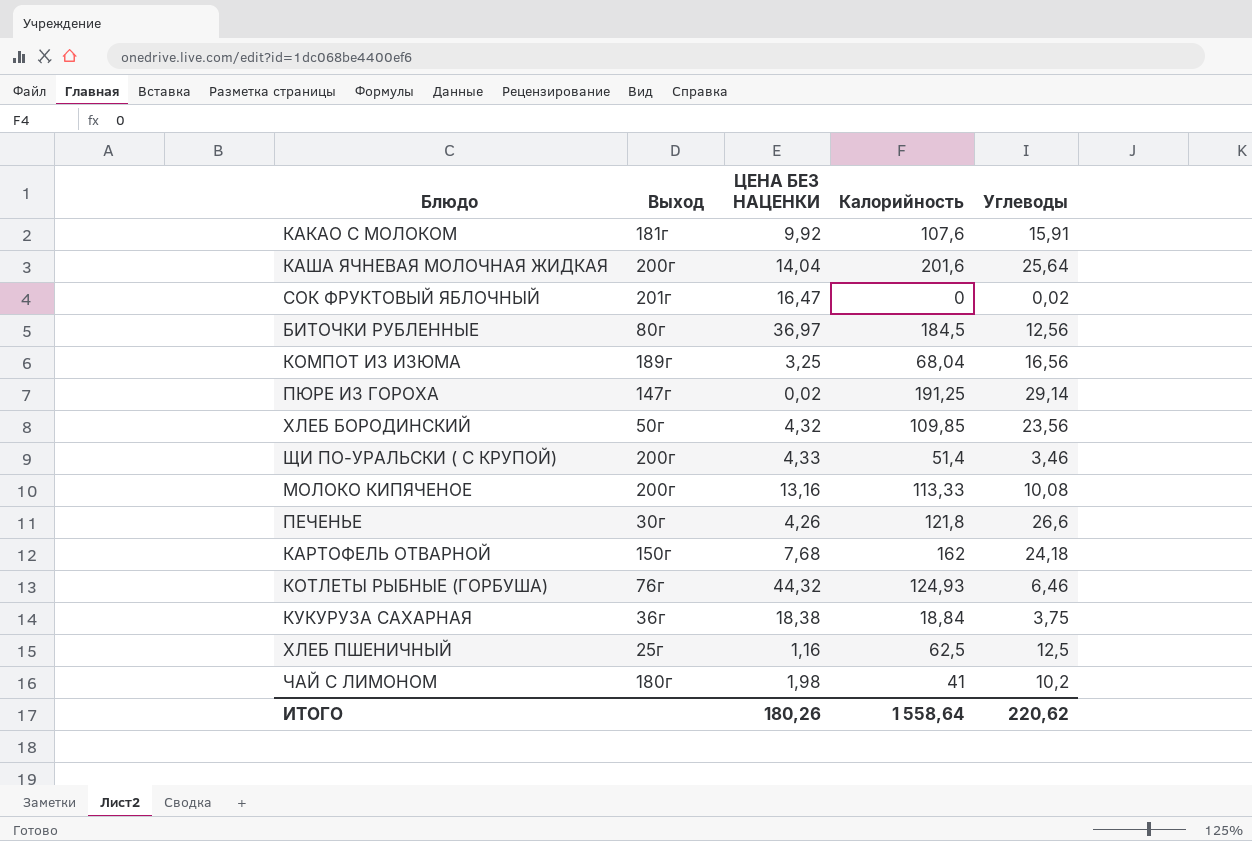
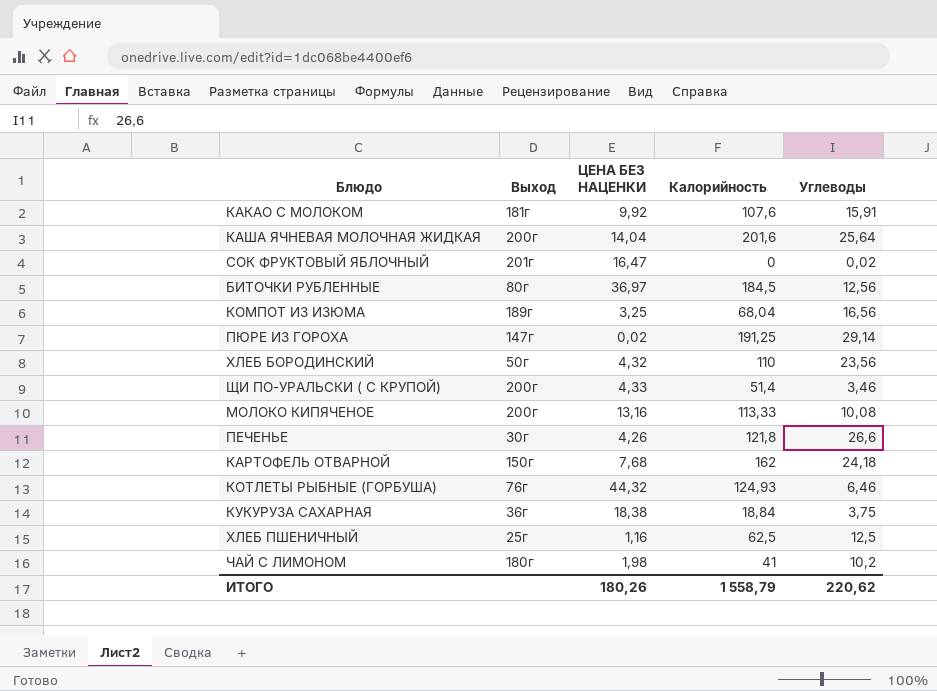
ХЛЕБ БОРОДИНСКИЙ | Калорийность: 109,85 -> 110
ИТОГО | Калорийность: 1 558,64 -> 1 558,79

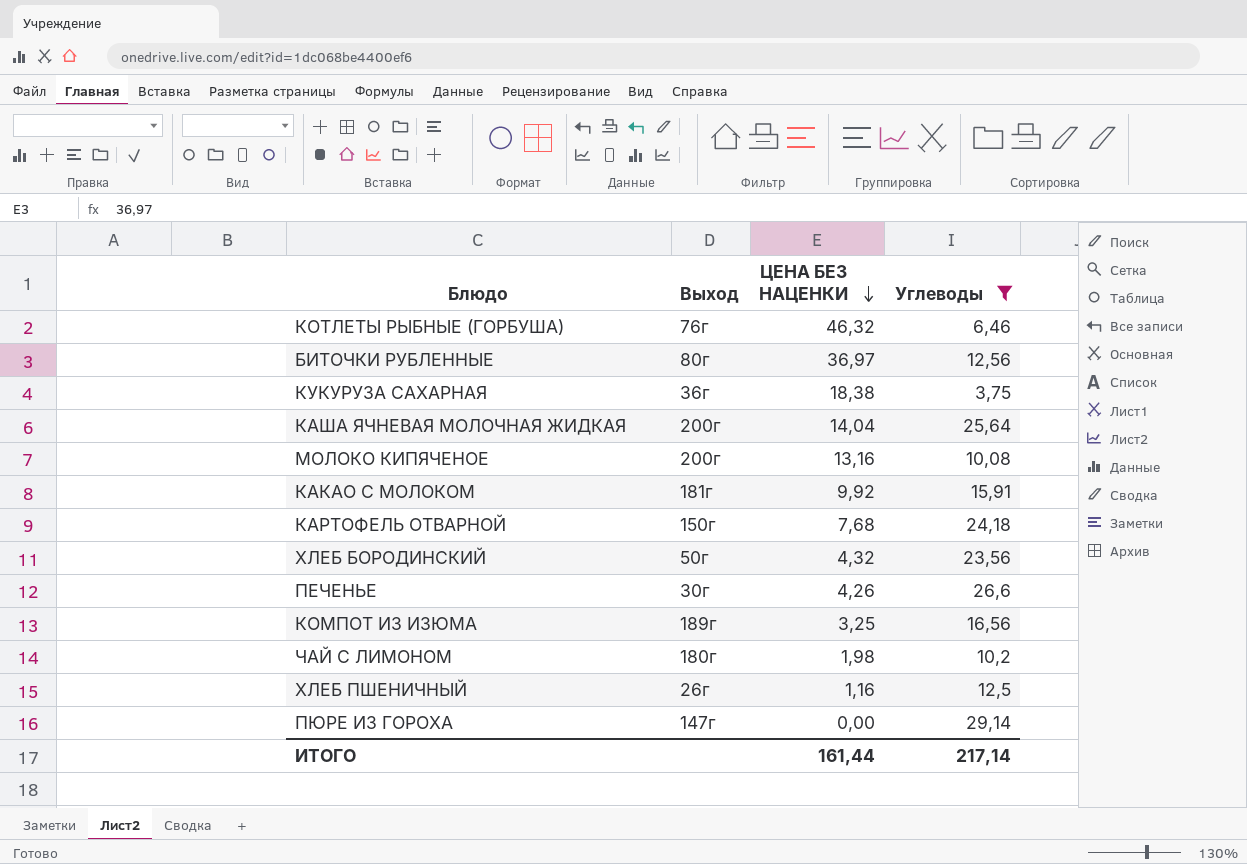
filter: none -> Углеводы >= 3,75
row order: none -> ЦЕНА БЕЗ НАЦЕНКИ descending
column Калорийность | position: 4 -> none
КОТЛЕТЫ РЫБНЫЕ (ГОРБУША) | ЦЕНА БЕЗ НАЦЕНКИ: 44,32 -> 46,32
ХЛЕБ ПШЕНИЧНЫЙ | Выход: 25г -> 26г
ПЮРЕ ИЗ ГОРОХА | ЦЕНА БЕЗ НАЦЕНКИ: 0,02 -> 0,00
ИТОГО | ЦЕНА БЕЗ НАЦЕНКИ: 180,26 -> 161,44
ИТОГО | Углеводы: 220,62 -> 217,14

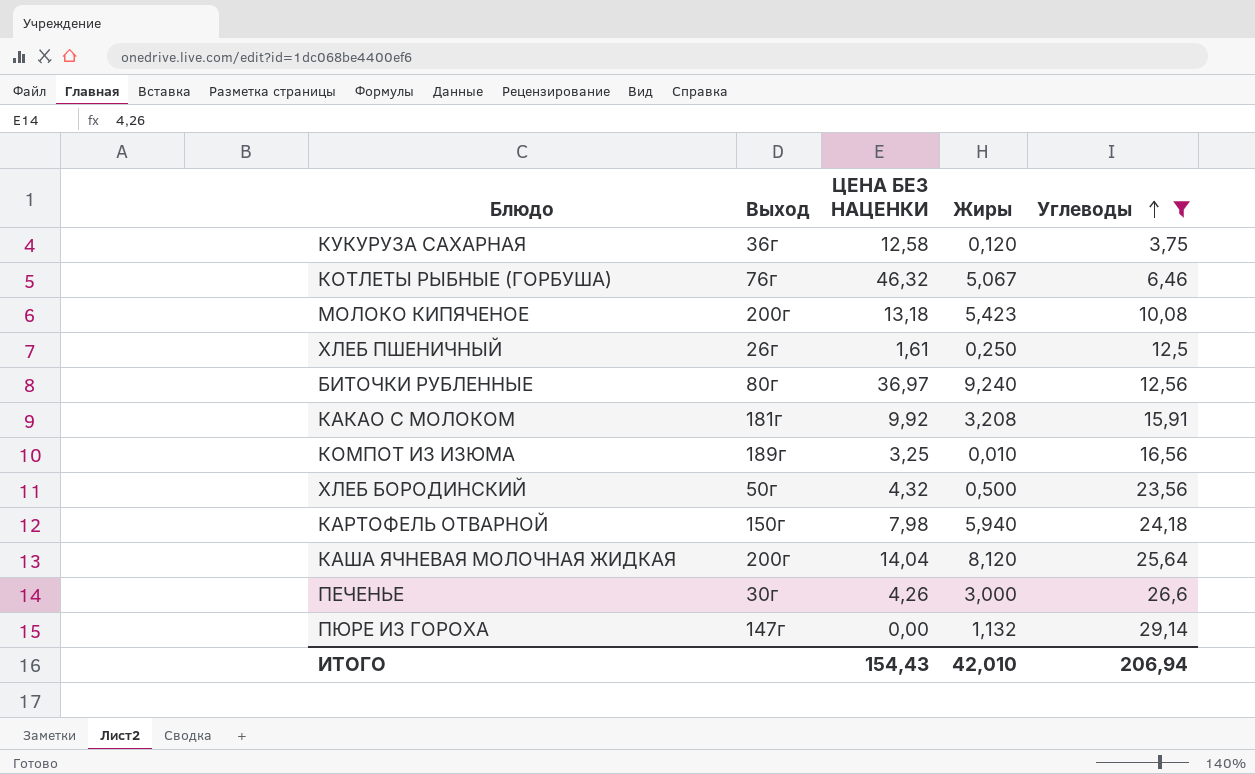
row order: ЦЕНА БЕЗ НАЦЕНКИ descending -> Углеводы ascending
column Жиры | position: none -> 4
row ЧАЙ С ЛИМОНОМ: 180г | 1,98 | 10,2 -> none
КУКУРУЗА САХАРНАЯ | ЦЕНА БЕЗ НАЦЕНКИ: 18,38 -> 12,58
МОЛОКО КИПЯЧЕНОЕ | ЦЕНА БЕЗ НАЦЕНКИ: 13,16 -> 13,18
ХЛЕБ ПШЕНИЧНЫЙ | ЦЕНА БЕЗ НАЦЕНКИ: 1,16 -> 1,61
КАРТОФЕЛЬ ОТВАРНОЙ | ЦЕНА БЕЗ НАЦЕНКИ: 7,68 -> 7,98
ИТОГО | ЦЕНА БЕЗ НАЦЕНКИ: 161,44 -> 154,43
ИТОГО | Углеводы: 217,14 -> 206,94

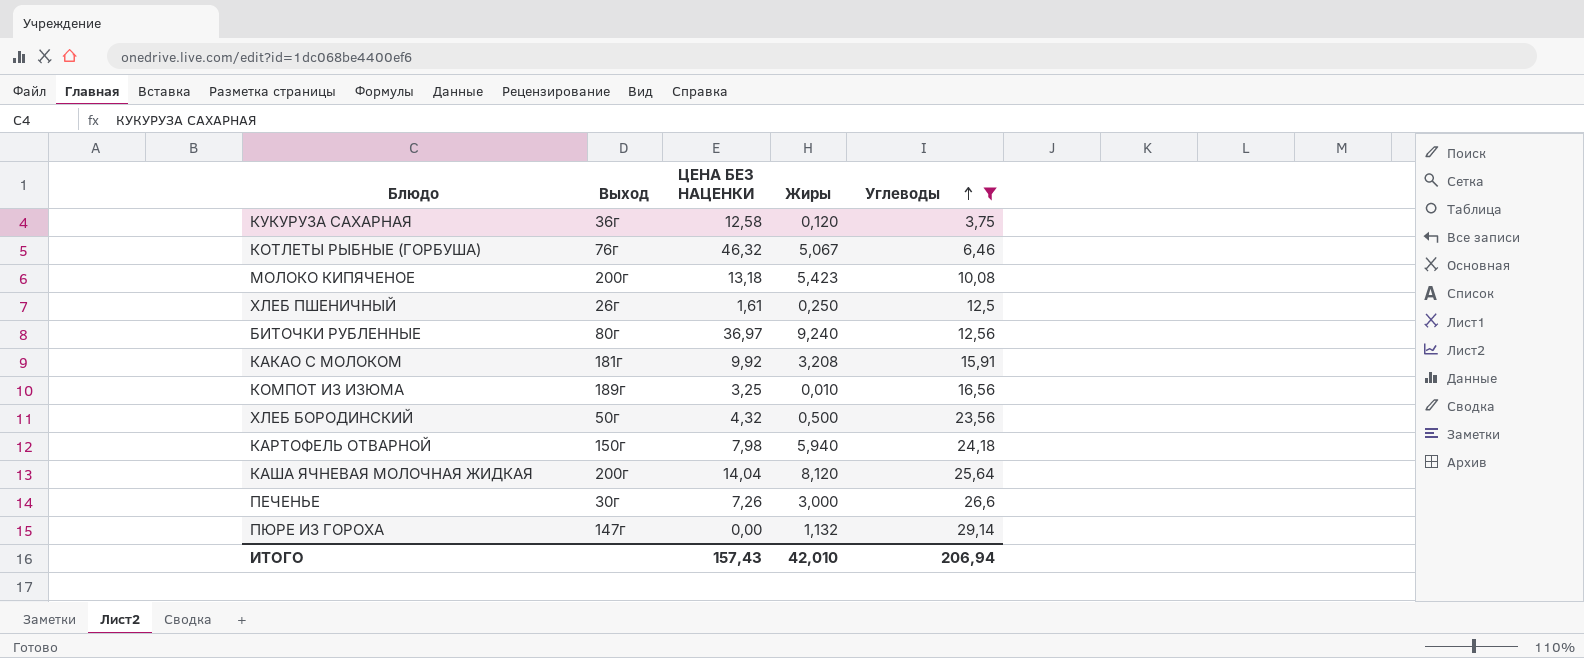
ПЕЧЕНЬЕ | ЦЕНА БЕЗ НАЦЕНКИ: 4,26 -> 7,26
ИТОГО | ЦЕНА БЕЗ НАЦЕНКИ: 154,43 -> 157,43

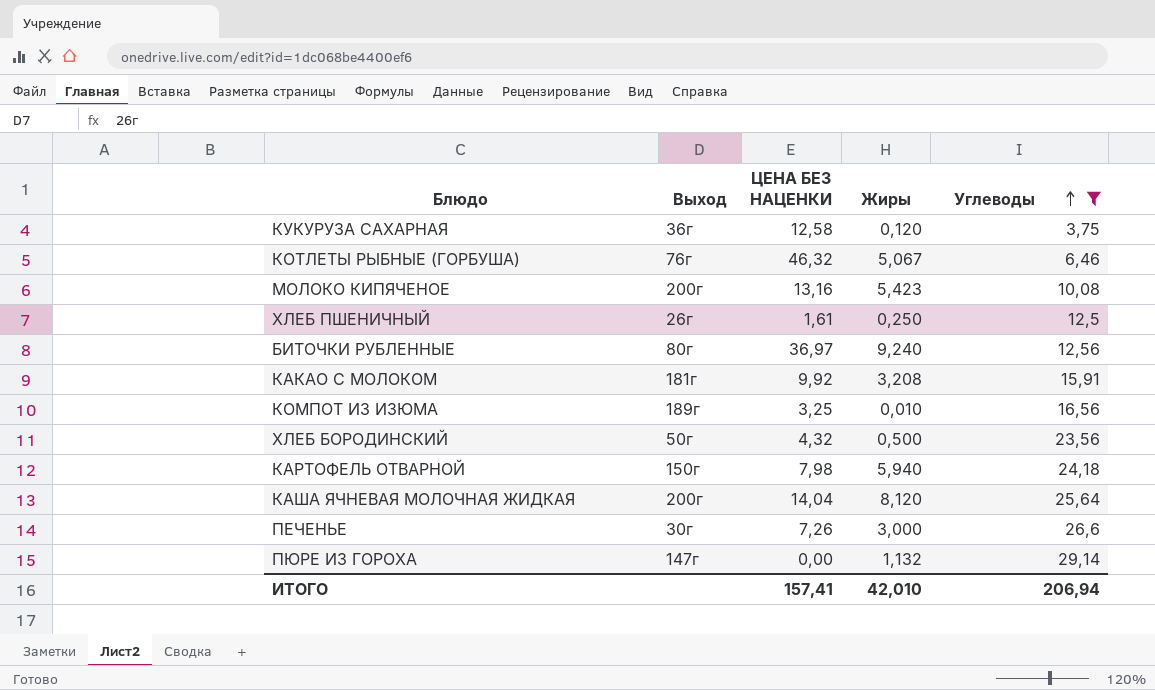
МОЛОКО КИПЯЧЕНОЕ | ЦЕНА БЕЗ НАЦЕНКИ: 13,18 -> 13,16
ИТОГО | ЦЕНА БЕЗ НАЦЕНКИ: 157,43 -> 157,41

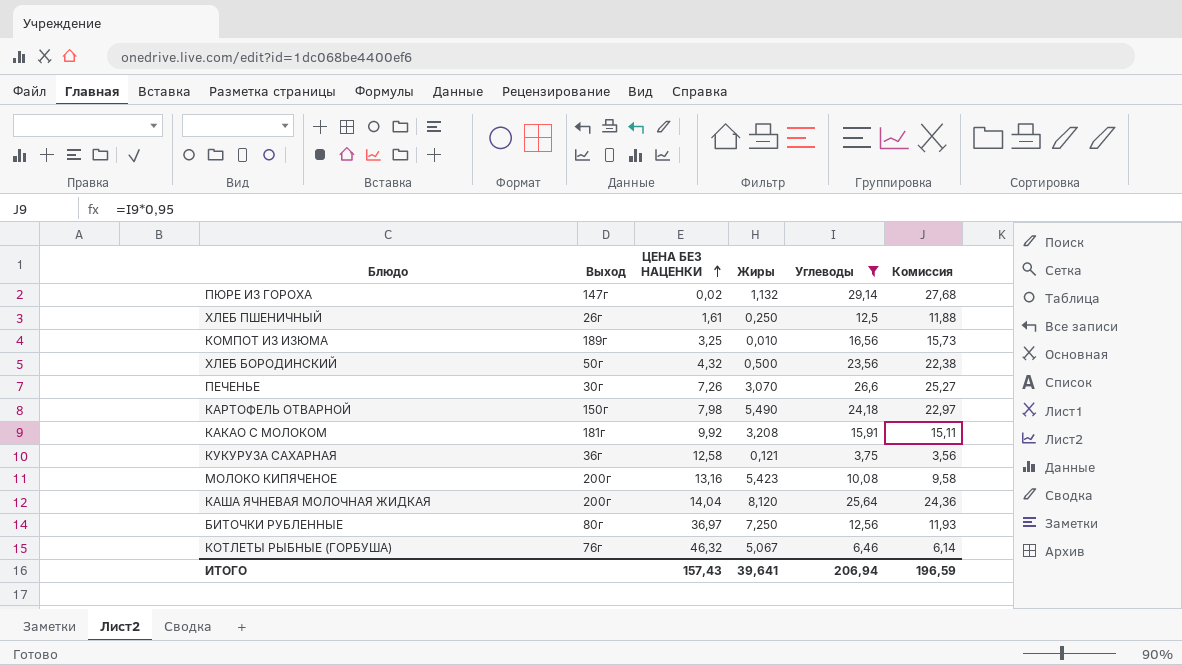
row order: Углеводы ascending -> ЦЕНА БЕЗ НАЦЕНКИ ascending
column Комиссия | formula: none -> [Углеводы] * 0,95
ПЮРЕ ИЗ ГОРОХА | ЦЕНА БЕЗ НАЦЕНКИ: 0,00 -> 0,02
ПЕЧЕНЬЕ | Жиры: 3,000 -> 3,070
КАРТОФЕЛЬ ОТВАРНОЙ | Жиры: 5,940 -> 5,490
КУКУРУЗА САХАРНАЯ | Жиры: 0,120 -> 0,121
БИТОЧКИ РУБЛЕННЫЕ | Жиры: 9,240 -> 7,250
ИТОГО | ЦЕНА БЕЗ НАЦЕНКИ: 157,41 -> 157,43
ИТОГО | Жиры: 42,010 -> 39,641

